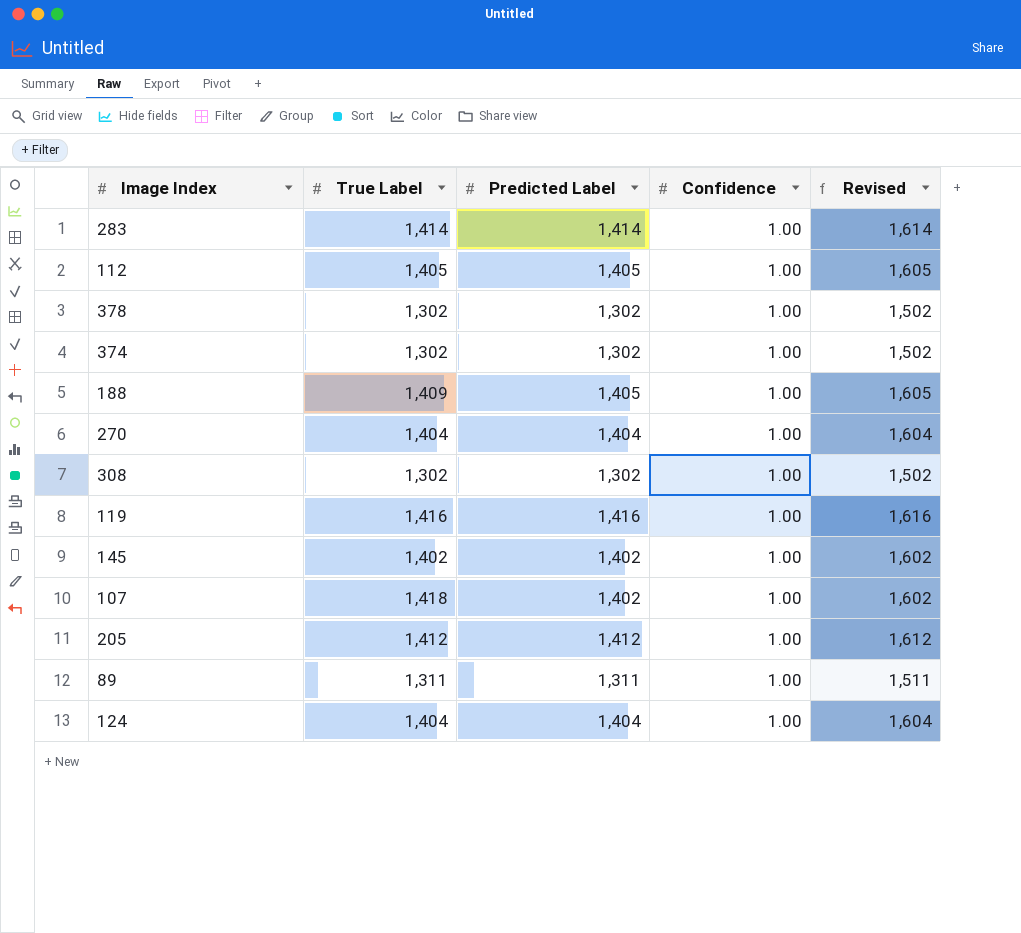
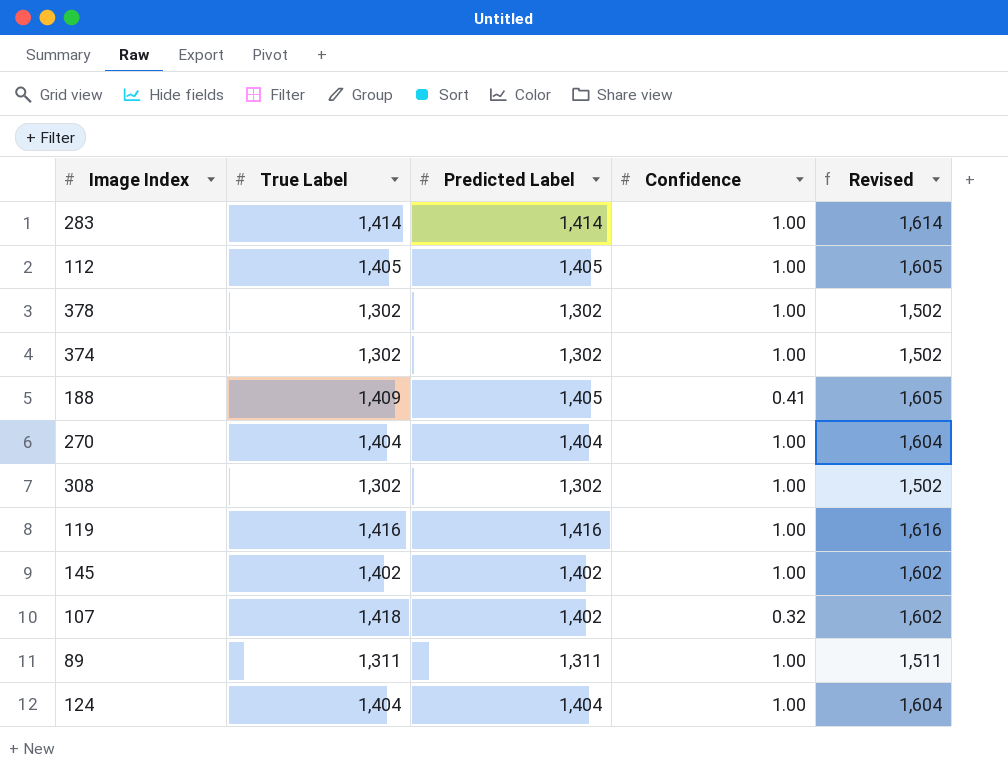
row 205: 1,412 | 1,412 | 1.00 | 1,612 -> none
188 | Confidence: 1.00 -> 0.41
107 | Confidence: 1.00 -> 0.32

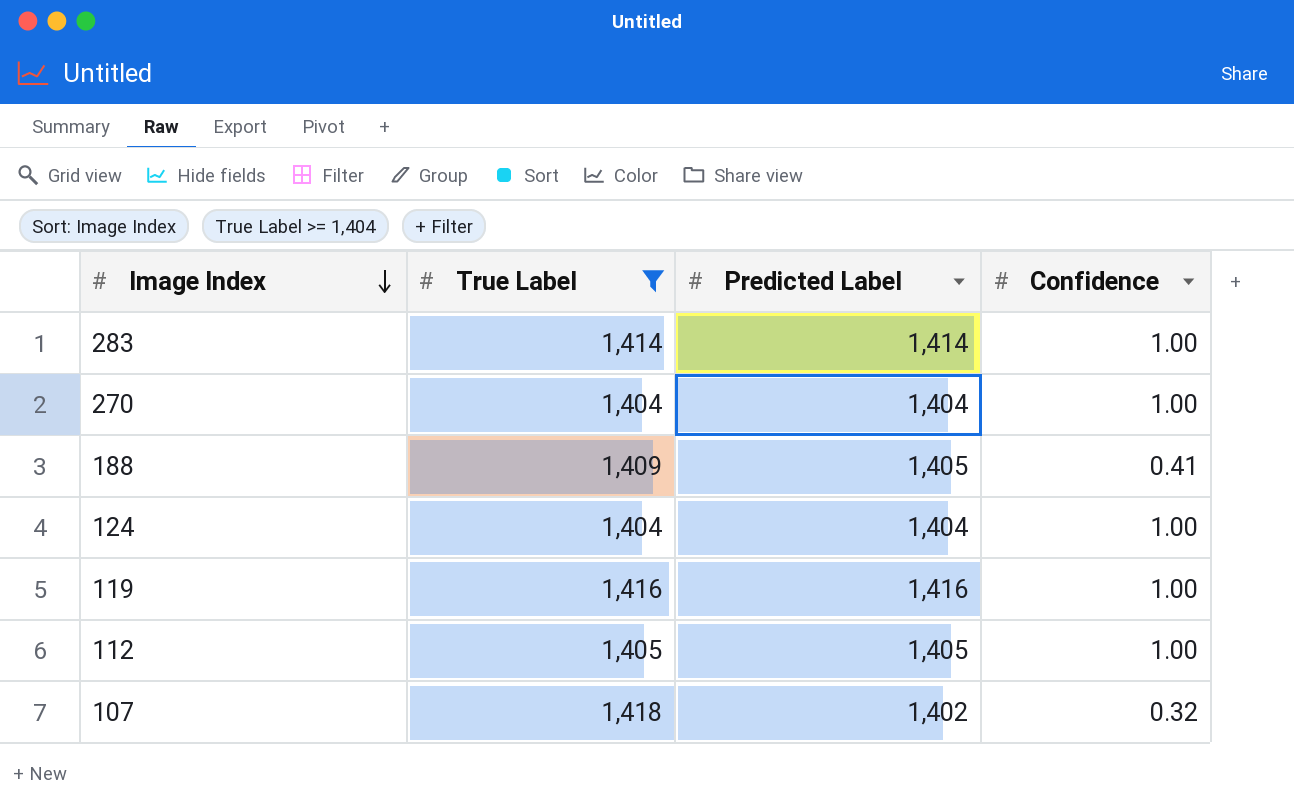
filter: none -> True Label >= 1,404
row order: none -> Image Index descending
column Revised | formula: [Predicted Label] + 200 -> none

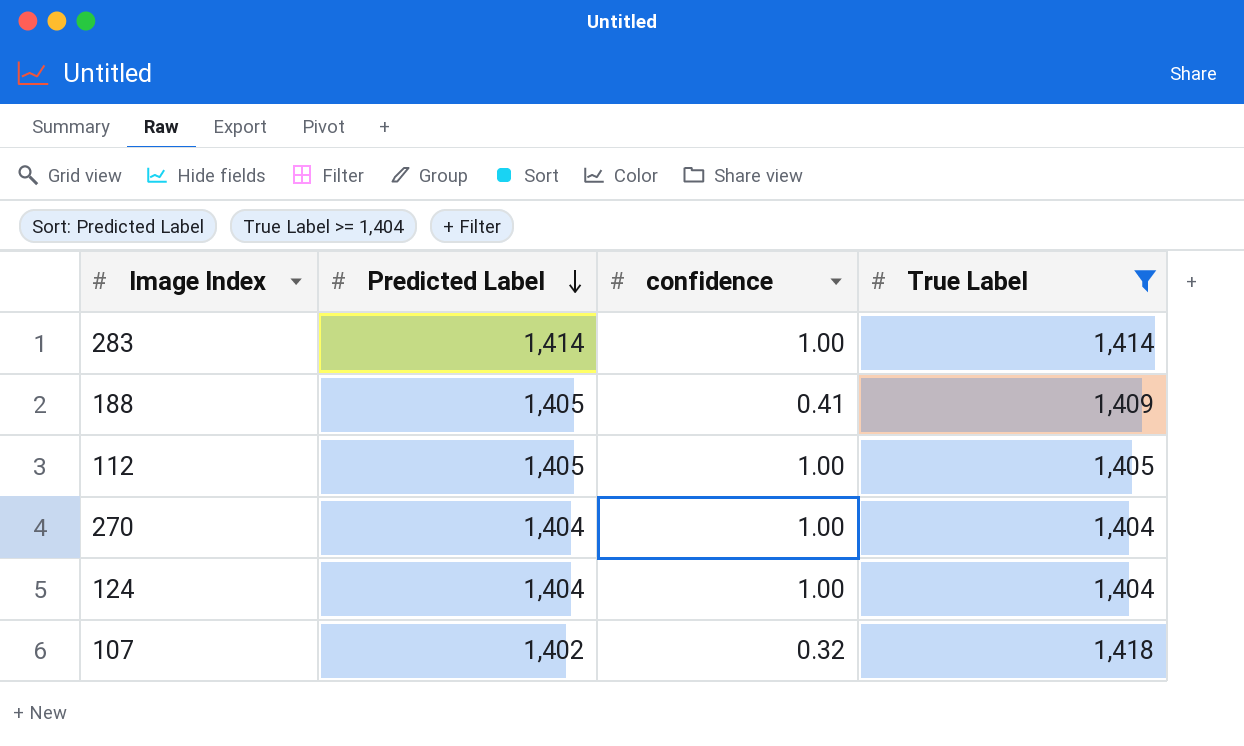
row order: Image Index descending -> Predicted Label descending
column name: Confidence -> confidence
column True Label | position: 2 -> 4
row 119: 1,416 | 1,416 | 1.00 -> none

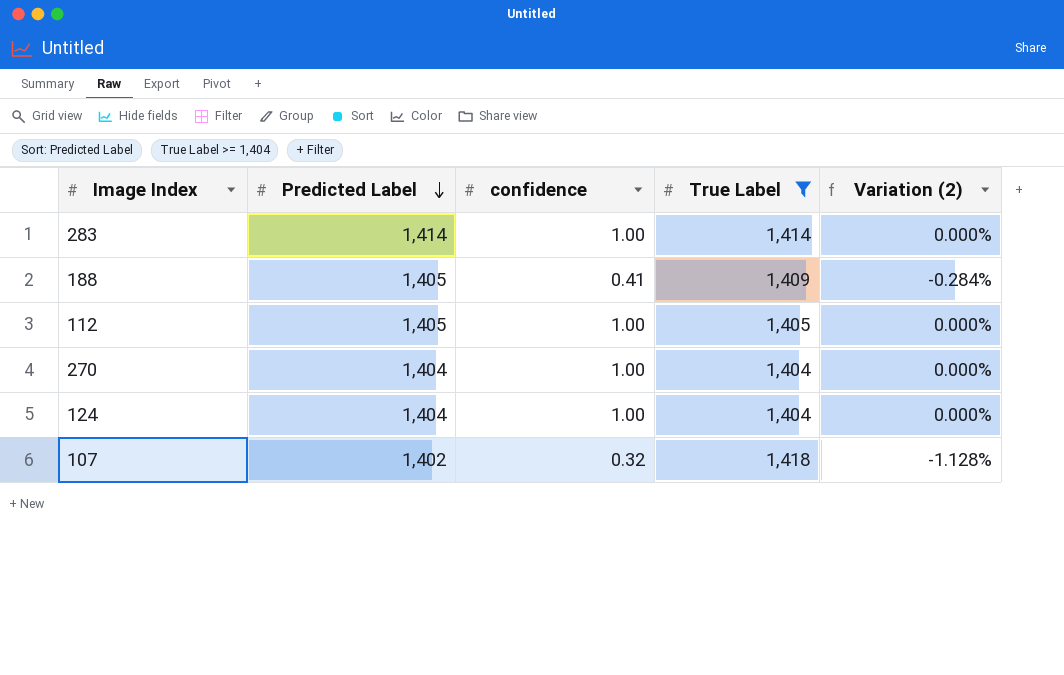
column Variation (2) | formula: none -> ([Predicted Label] - [True Label]) / [True Label]

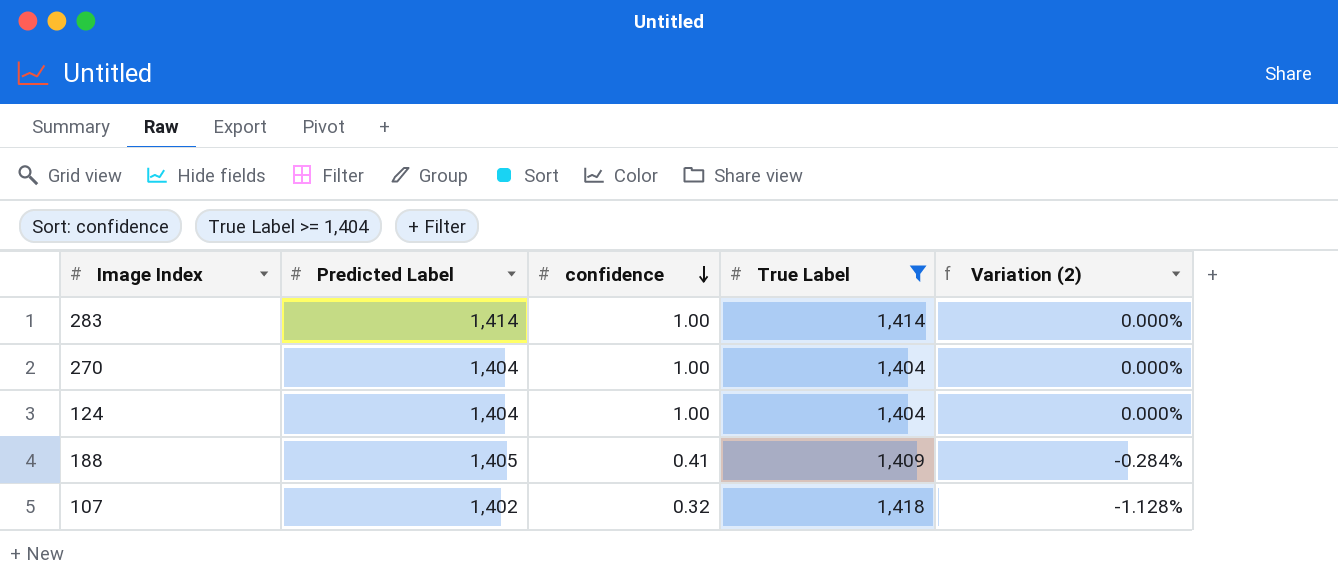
row order: Predicted Label descending -> confidence descending
row 112: 1,405 | 1.00 | 1,405 | 0.000% -> none

